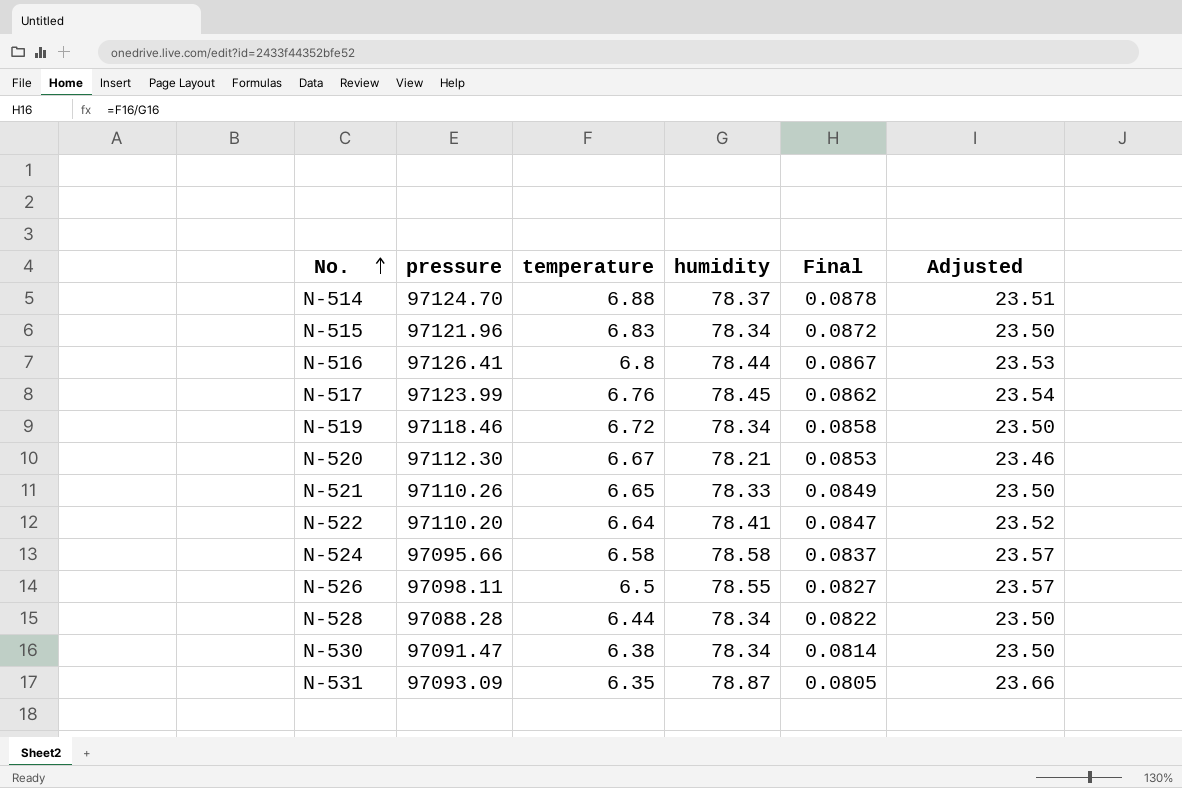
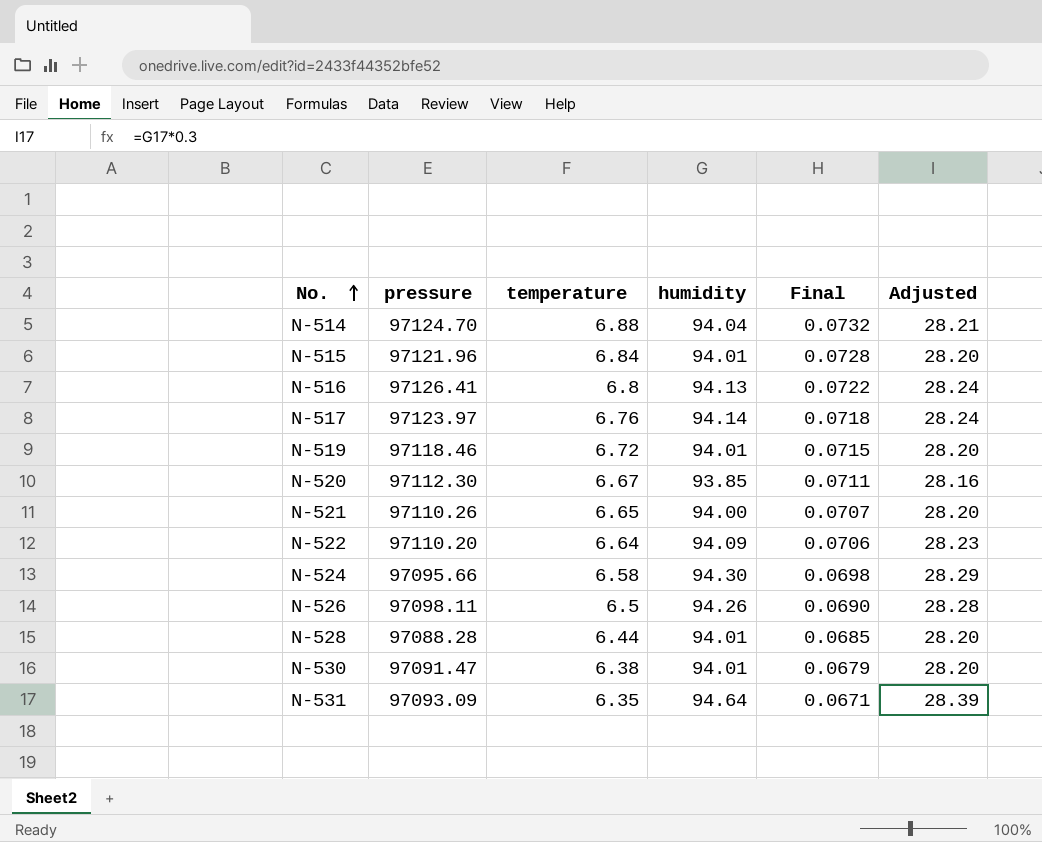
N-514 | humidity: 78.37 -> 94.04
N-514 | Final: 0.0878 -> 0.0732
N-514 | Adjusted: 23.51 -> 28.21
N-515 | temperature: 6.83 -> 6.84
N-515 | humidity: 78.34 -> 94.01
N-515 | Final: 0.0872 -> 0.0728
N-515 | Adjusted: 23.50 -> 28.20
N-516 | humidity: 78.44 -> 94.13
N-516 | Final: 0.0867 -> 0.0722
N-516 | Adjusted: 23.53 -> 28.24
N-517 | pressure: 97123.99 -> 97123.97
N-517 | humidity: 78.45 -> 94.14
N-517 | Final: 0.0862 -> 0.0718
N-517 | Adjusted: 23.54 -> 28.24
N-519 | humidity: 78.34 -> 94.01
N-519 | Final: 0.0858 -> 0.0715
N-519 | Adjusted: 23.50 -> 28.20
N-520 | humidity: 78.21 -> 93.85
N-520 | Final: 0.0853 -> 0.0711
N-520 | Adjusted: 23.46 -> 28.16
N-521 | humidity: 78.33 -> 94.00
N-521 | Final: 0.0849 -> 0.0707
N-521 | Adjusted: 23.50 -> 28.20
N-522 | humidity: 78.41 -> 94.09
N-522 | Final: 0.0847 -> 0.0706
N-522 | Adjusted: 23.52 -> 28.23
N-524 | humidity: 78.58 -> 94.30
N-524 | Final: 0.0837 -> 0.0698
N-524 | Adjusted: 23.57 -> 28.29
N-526 | humidity: 78.55 -> 94.26
N-526 | Final: 0.0827 -> 0.0690
N-526 | Adjusted: 23.57 -> 28.28
N-528 | humidity: 78.34 -> 94.01
N-528 | Final: 0.0822 -> 0.0685
N-528 | Adjusted: 23.50 -> 28.20
N-530 | humidity: 78.34 -> 94.01
N-530 | Final: 0.0814 -> 0.0679
N-530 | Adjusted: 23.50 -> 28.20
N-531 | humidity: 78.87 -> 94.64
N-531 | Final: 0.0805 -> 0.0671
N-531 | Adjusted: 23.66 -> 28.39

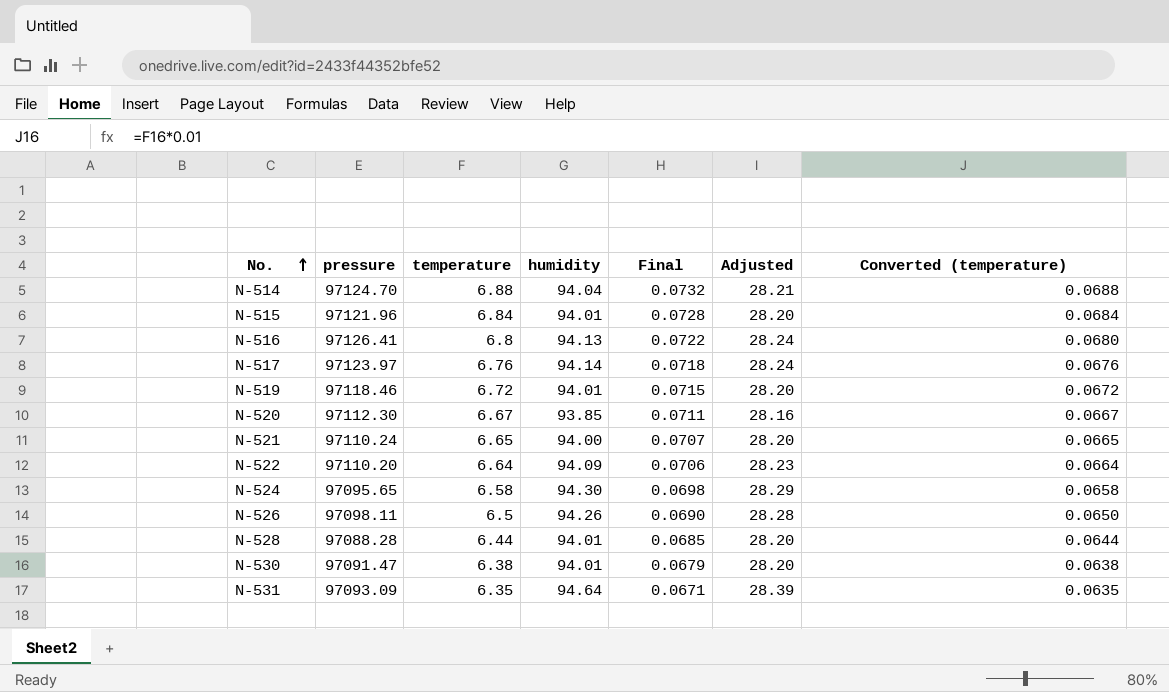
column Converted (temperature) | formula: none -> [temperature] * 0.01
N-521 | pressure: 97110.26 -> 97110.24
N-524 | pressure: 97095.66 -> 97095.65

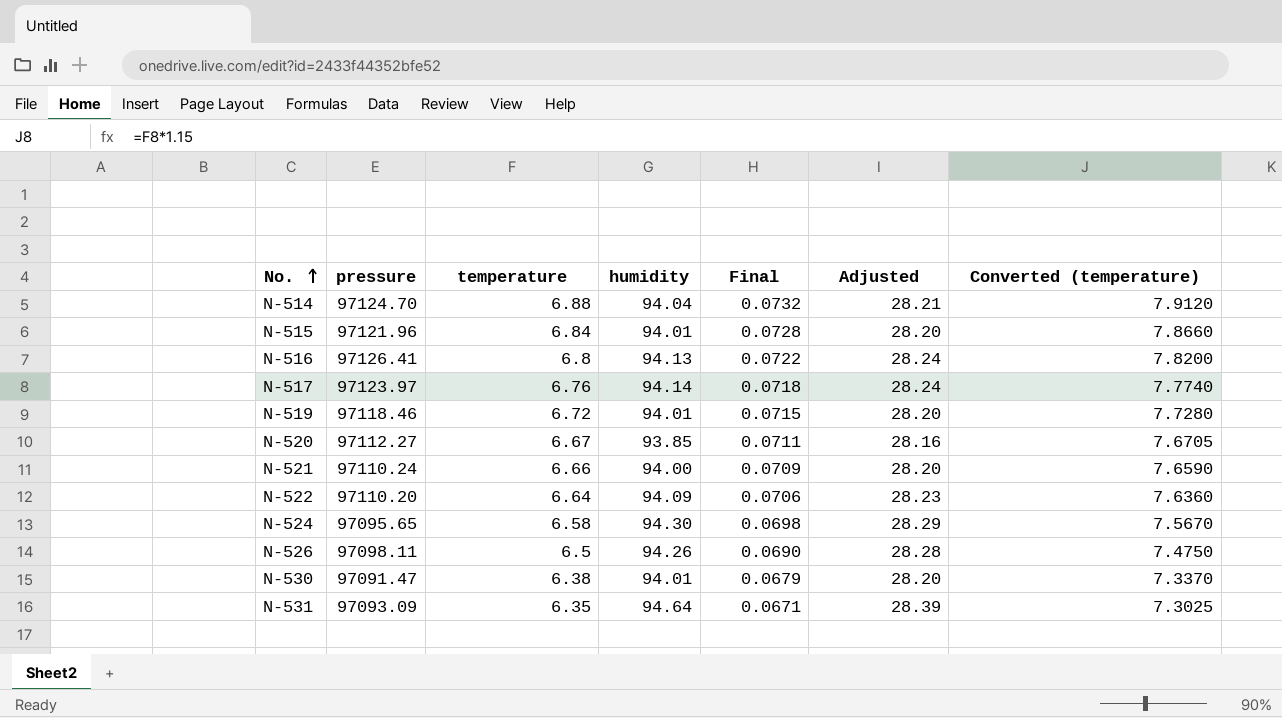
column Converted (temperature) | formula: [temperature] * 0.01 -> [temperature] * 1.15
row N-528: 97088.28 | 6.44 | 94.01 | 0.0685 | 28.20 | 0.0644 -> none
N-520 | pressure: 97112.30 -> 97112.27
N-521 | temperature: 6.65 -> 6.66
N-521 | Final: 0.0707 -> 0.0709

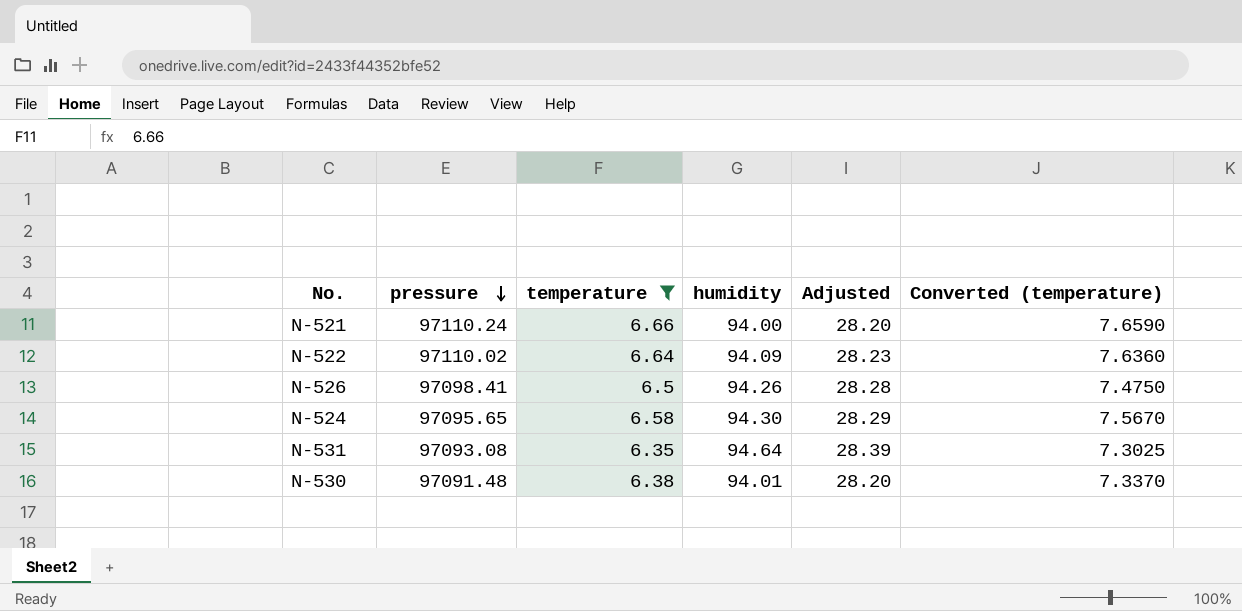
filter: none -> temperature <= 6.66
row order: No. ascending -> pressure descending
column Final | formula: [temperature] / [humidity] -> none
N-522 | pressure: 97110.20 -> 97110.02
N-526 | pressure: 97098.11 -> 97098.41
N-531 | pressure: 97093.09 -> 97093.08
N-530 | pressure: 97091.47 -> 97091.48

